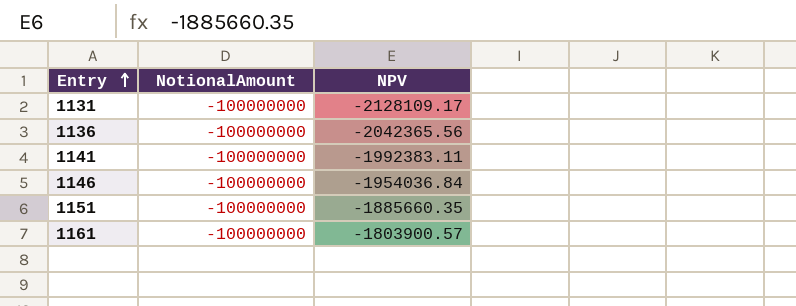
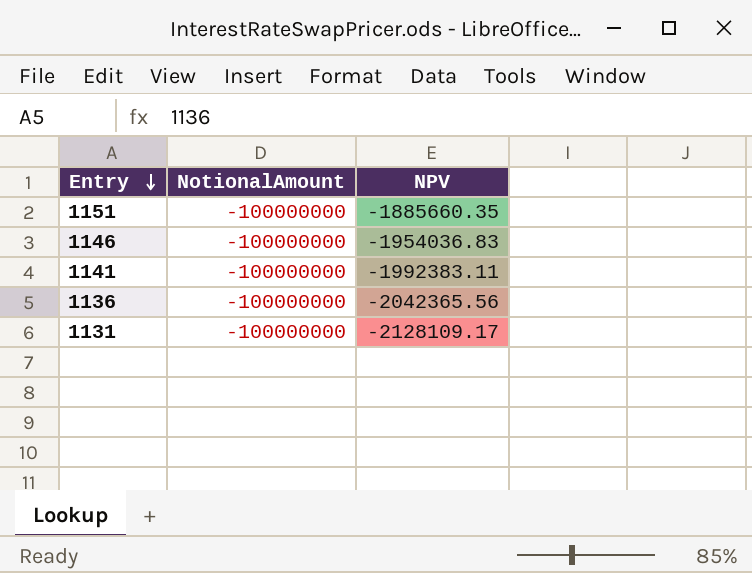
row order: Entry ascending -> Entry descending
row 1161: -100000000 | -1803900.57 -> none
1146 | NPV: -1954036.84 -> -1954036.83

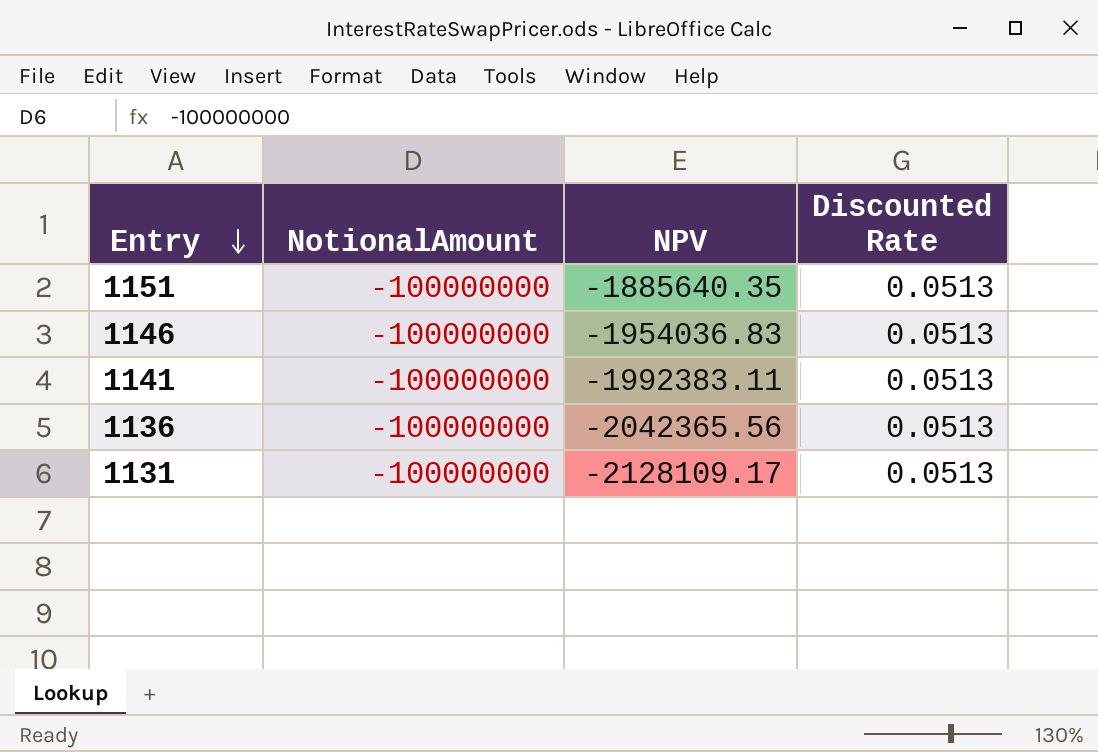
column Discounted Rate | position: none -> 4
1151 | NPV: -1885660.35 -> -1885640.35

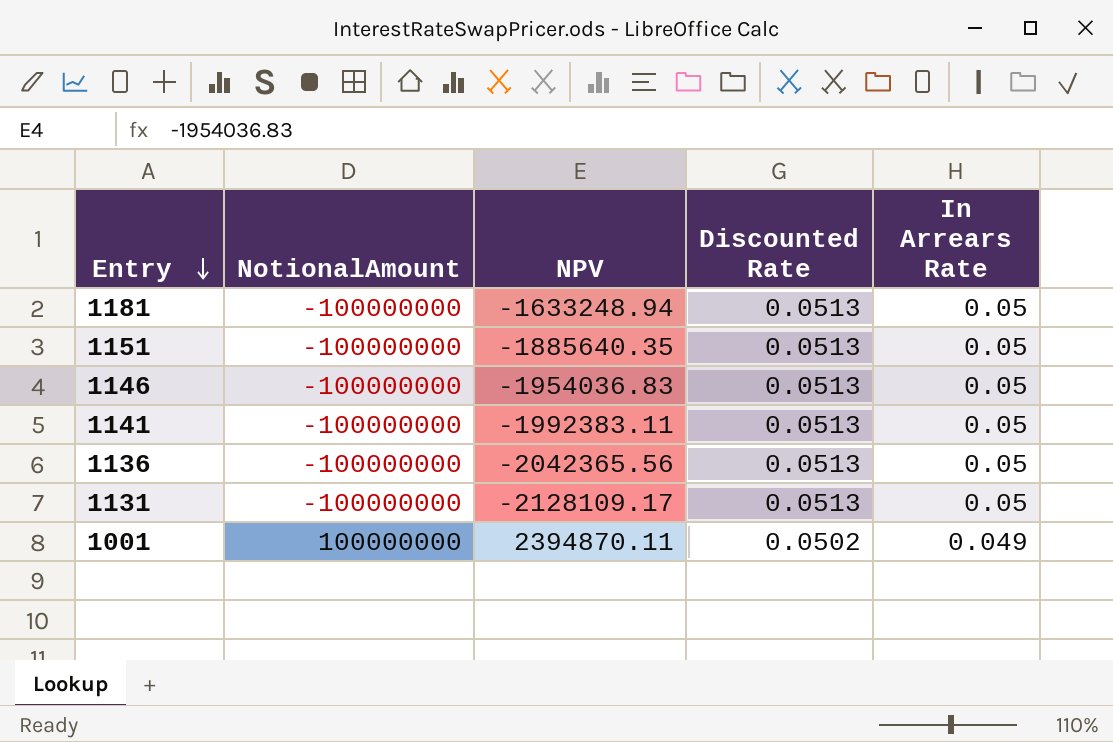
column In Arrears Rate | position: none -> 5
row 1181: none -> -100000000 | -1633248.94 | 0.0513 | 0.05
row 1001: none -> 100000000 | 2394870.11 | 0.0502 | 0.049

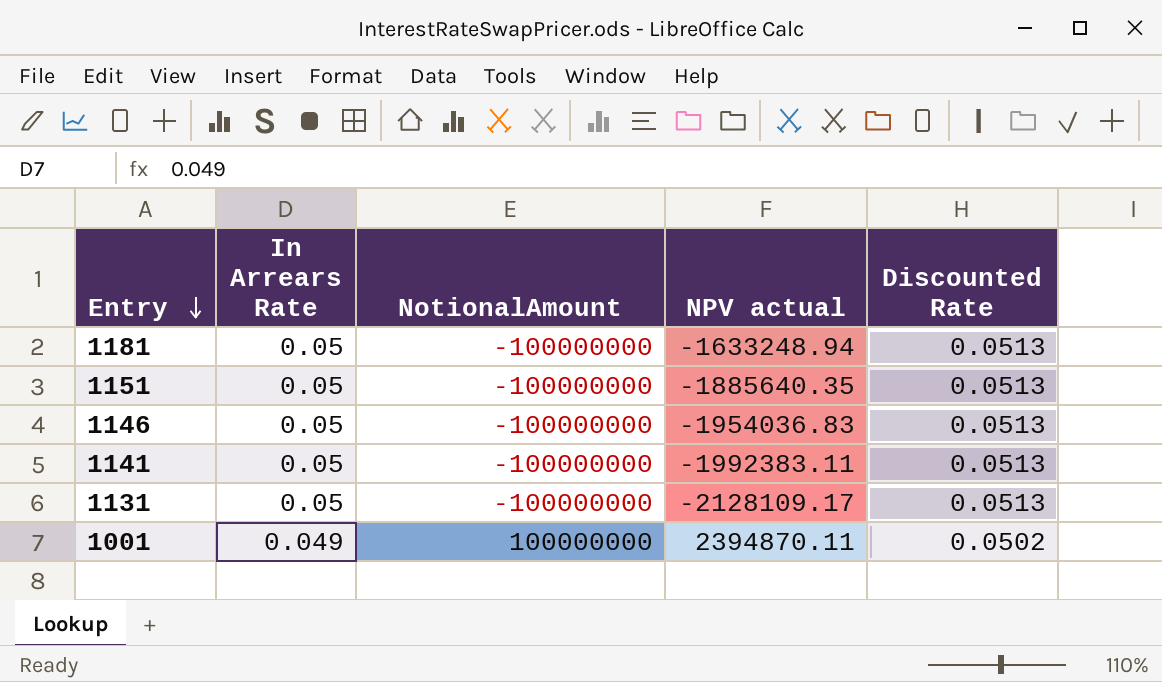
column In Arrears Rate | position: 5 -> 2
column name: NPV -> NPV actual
row 1136: -100000000 | -2042365.56 | 0.0513 | 0.05 -> none

